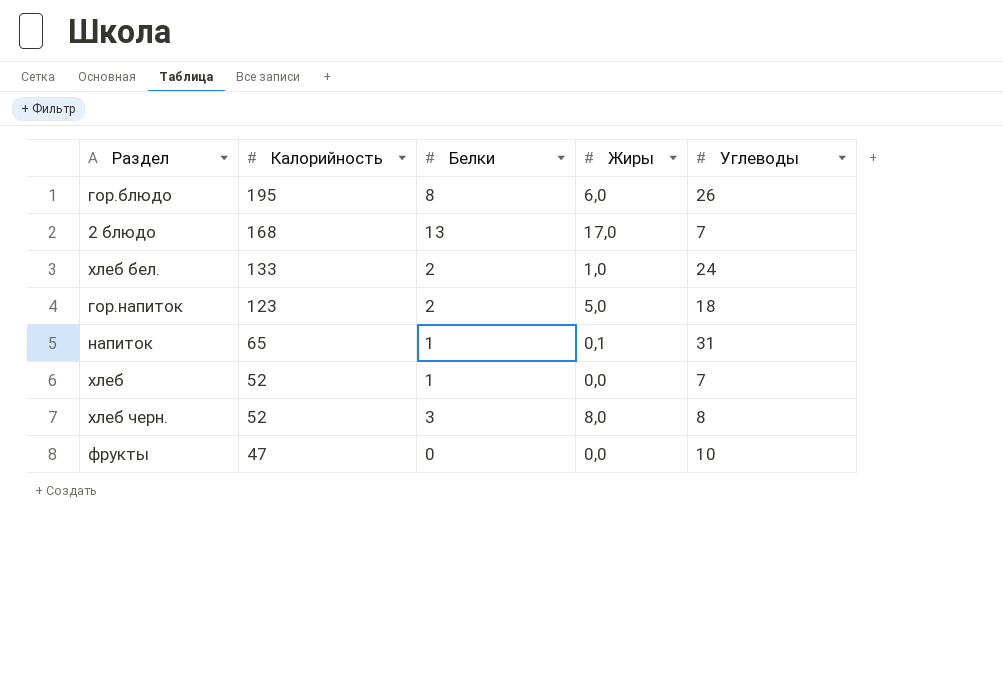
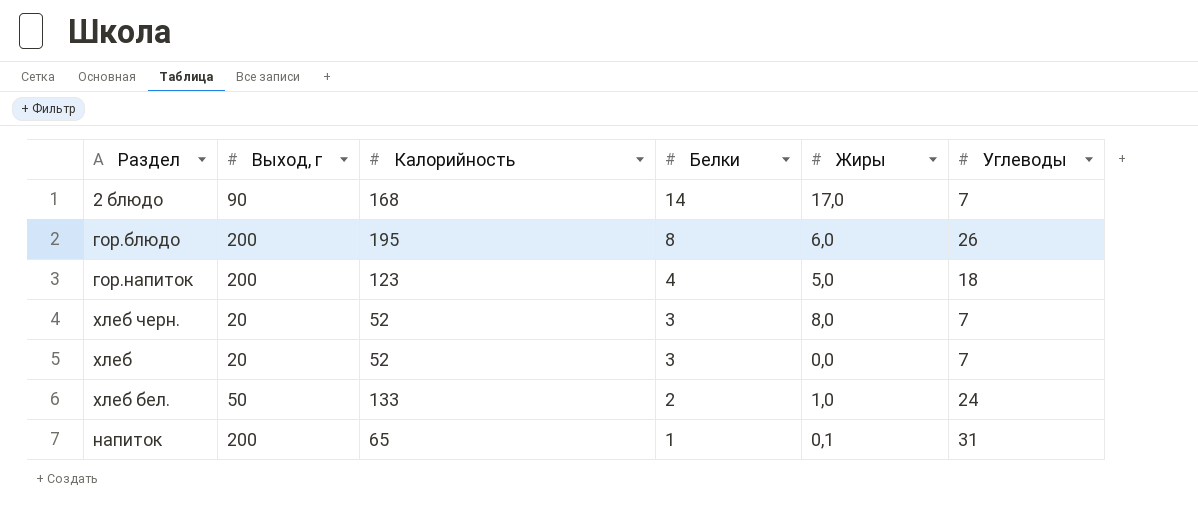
row order: Калорийность descending -> Белки descending
column Выход, г | position: none -> 2
row фрукты: 47 | 0 | 0,0 | 10 -> none
2 блюдо | Белки: 13 -> 14
гор.напиток | Белки: 2 -> 4
хлеб черн. | Углеводы: 8 -> 7
хлеб | Белки: 1 -> 3

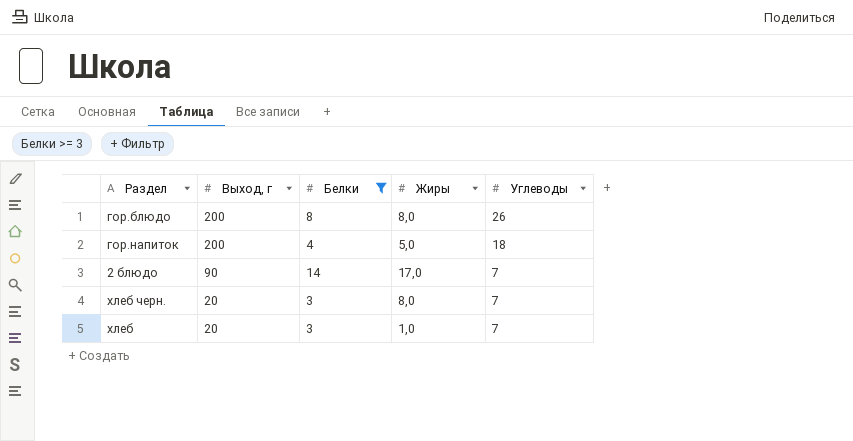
filter: none -> Белки >= 3
row order: Белки descending -> Выход, г descending
column Калорийность | position: 3 -> none
гор.блюдо | Жиры: 6,0 -> 8,0
хлеб | Жиры: 0,0 -> 1,0

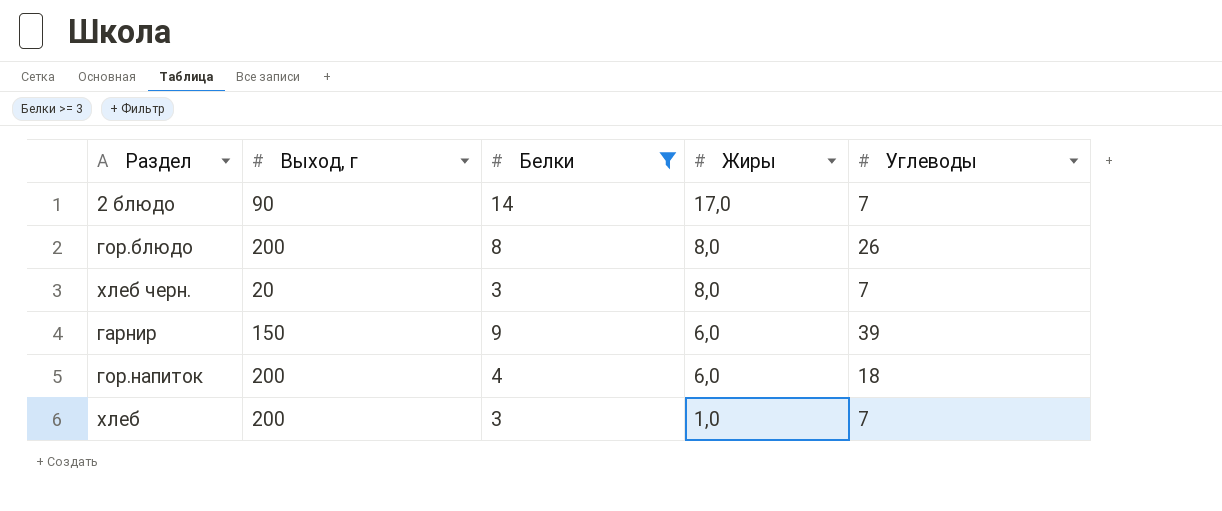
row order: Выход, г descending -> Жиры descending
row гарнир: none -> 150 | 9 | 6,0 | 39
гор.напиток | Жиры: 5,0 -> 6,0
хлеб | Выход, г: 20 -> 200

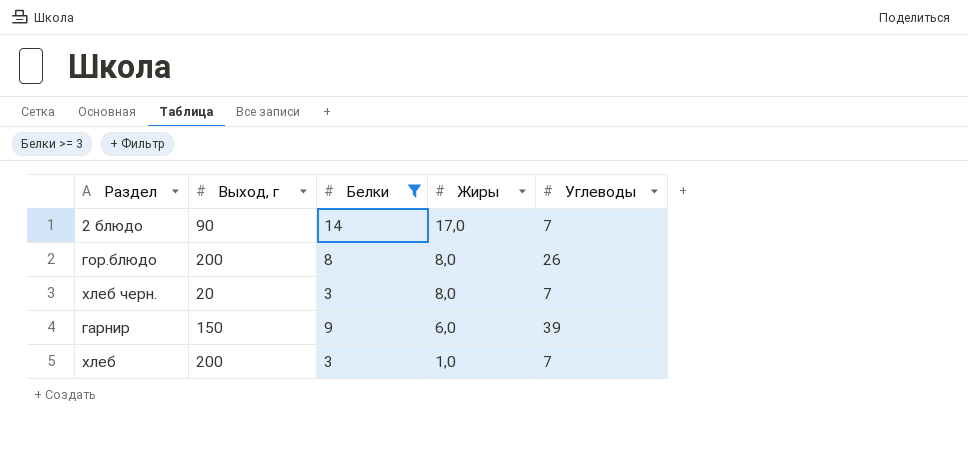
row гор.напиток: 200 | 4 | 6,0 | 18 -> none

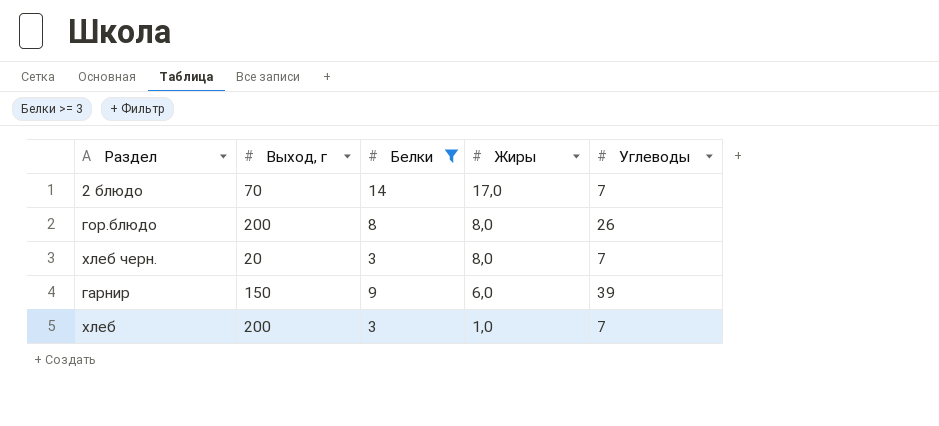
2 блюдо | Выход, г: 90 -> 70

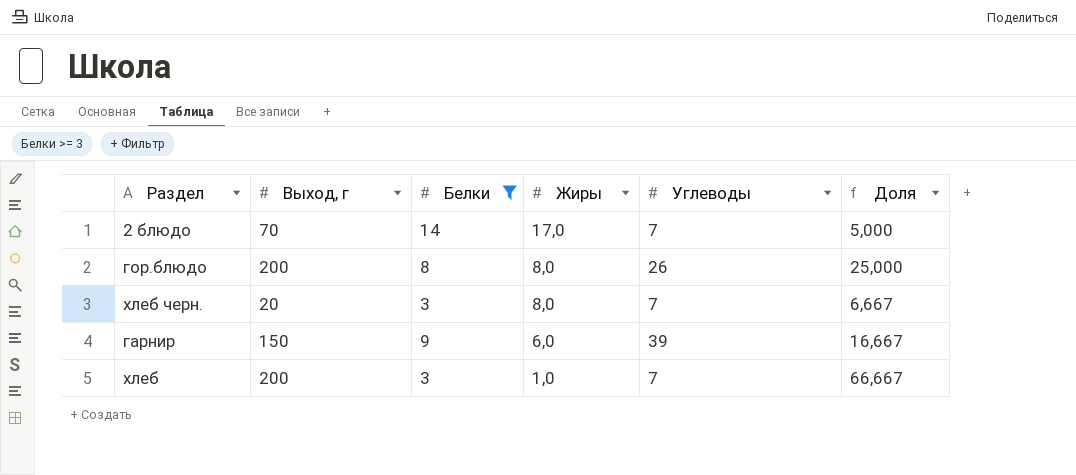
column Доля | formula: none -> [Выход, г] / [Белки]

